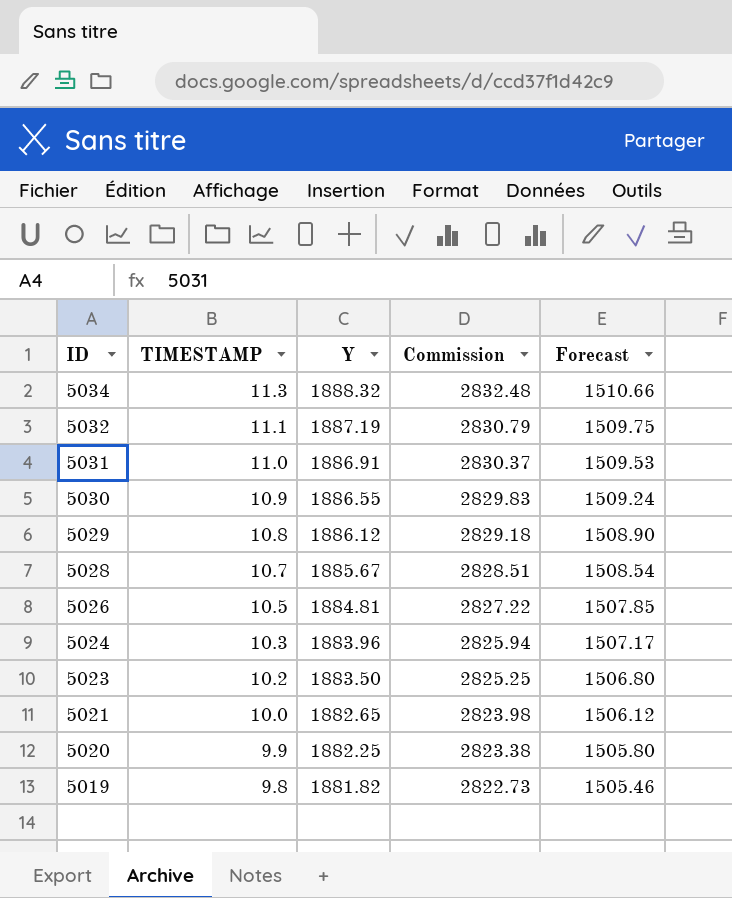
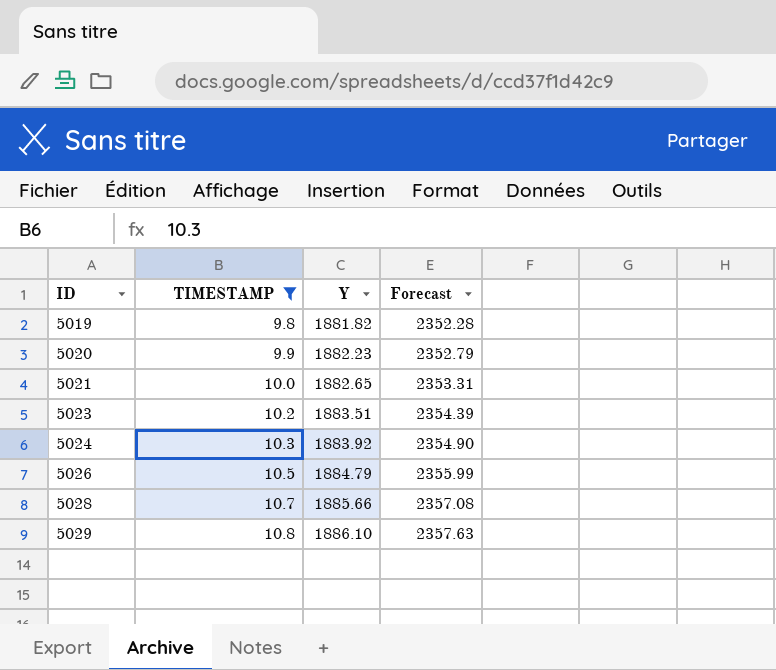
filter: none -> TIMESTAMP <= 10.8
row order: ID descending -> ID ascending
column Commission | formula: [Y] * 1.5 -> none
column Forecast | formula: [Y] * 0.8 -> [Y] * 1.25
5020 | Y: 1882.25 -> 1882.23
5023 | Y: 1883.50 -> 1883.51
5024 | Y: 1883.96 -> 1883.92
5026 | Y: 1884.81 -> 1884.79
5028 | Y: 1885.67 -> 1885.66
5029 | Y: 1886.12 -> 1886.10

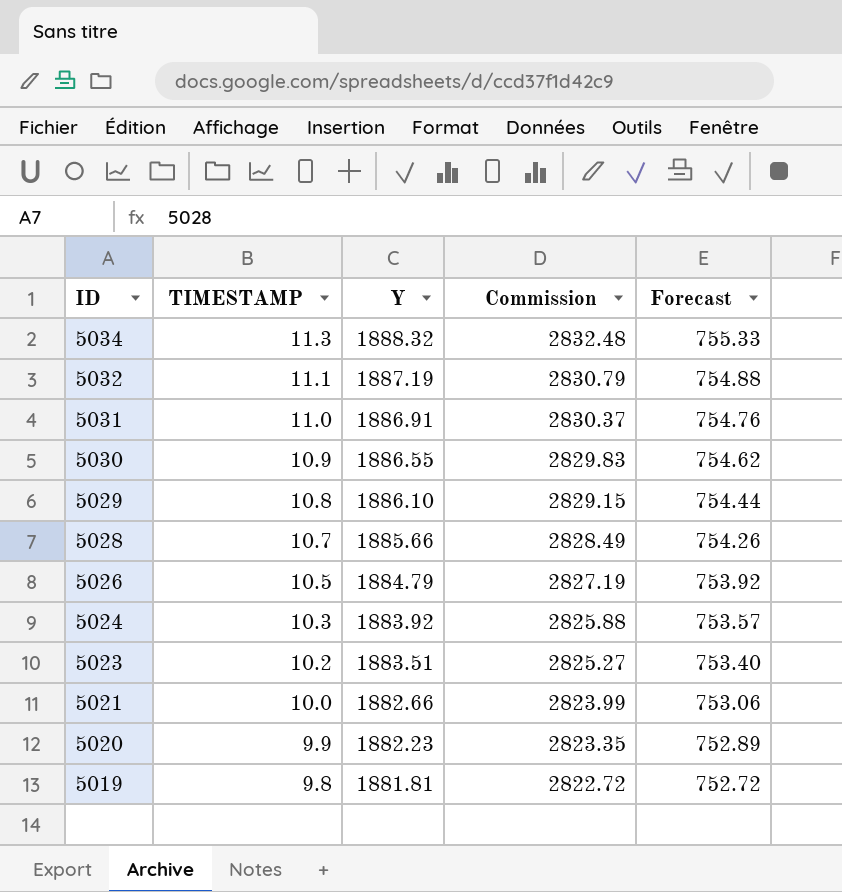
filter: TIMESTAMP <= 10.8 -> none
row order: ID ascending -> ID descending
column Commission | formula: none -> [Y] * 1.5
column Forecast | formula: [Y] * 1.25 -> [Y] * 0.4
5021 | Y: 1882.65 -> 1882.66
5019 | Y: 1881.82 -> 1881.81

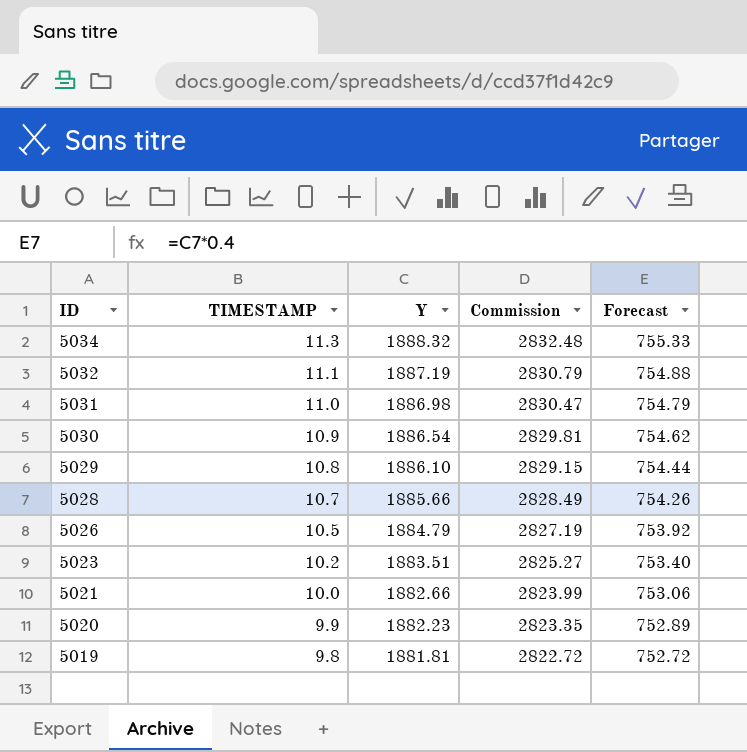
row 5024: 10.3 | 1883.92 | 2825.88 | 753.57 -> none
5031 | Y: 1886.91 -> 1886.98
5031 | Commission: 2830.37 -> 2830.47
5031 | Forecast: 754.76 -> 754.79
5030 | Y: 1886.55 -> 1886.54
5030 | Commission: 2829.83 -> 2829.81

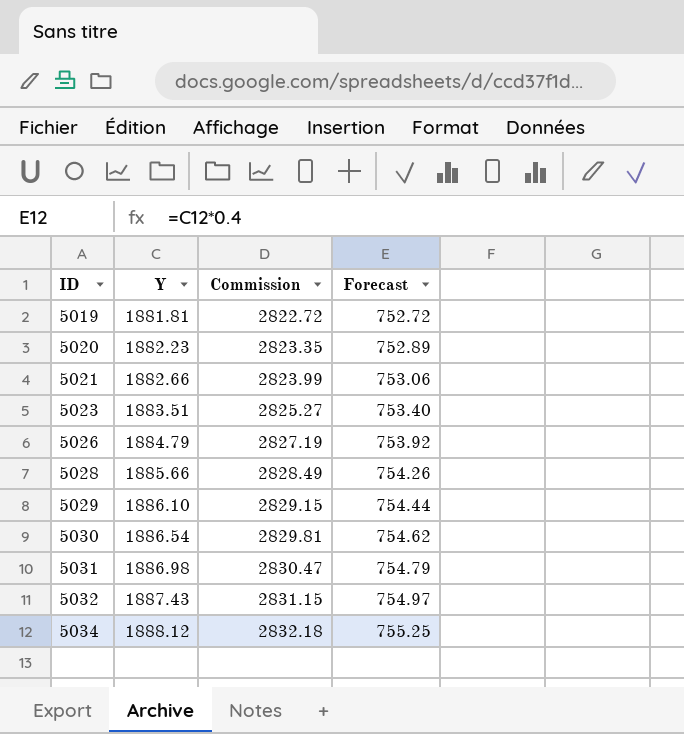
row order: ID descending -> ID ascending
column TIMESTAMP | position: 2 -> none
5032 | Y: 1887.19 -> 1887.43
5032 | Commission: 2830.79 -> 2831.15
5032 | Forecast: 754.88 -> 754.97
5034 | Y: 1888.32 -> 1888.12
5034 | Commission: 2832.48 -> 2832.18
5034 | Forecast: 755.33 -> 755.25

